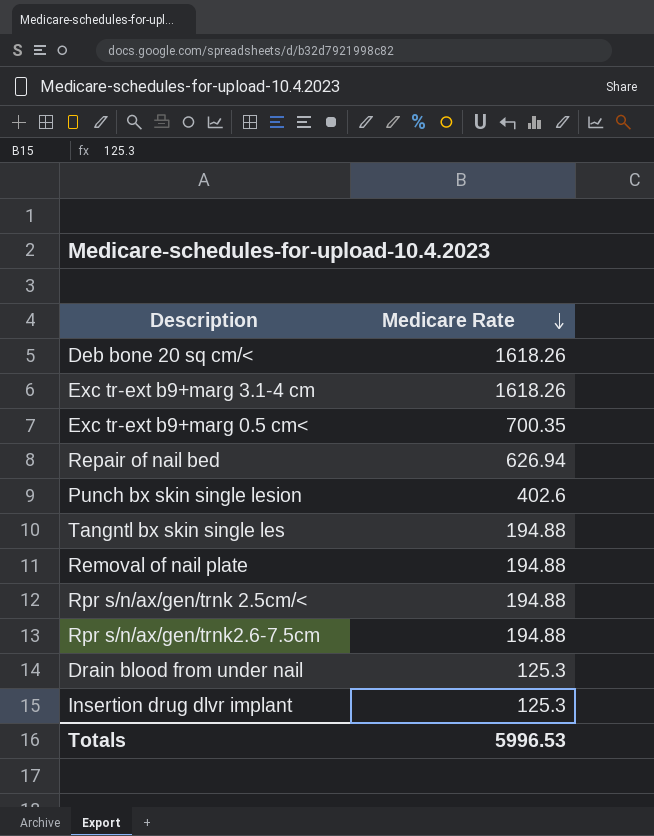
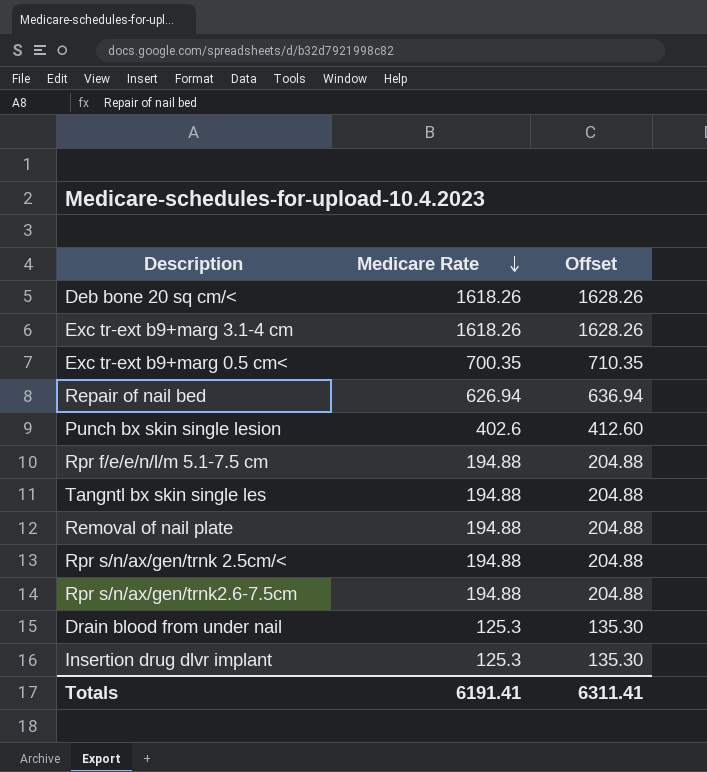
column Offset | formula: none -> [Medicare Rate] + 10
row Rpr f/e/e/n/l/m 5.1-7.5 cm: none -> 194.88 | 204.88
Totals | Medicare Rate: 5996.53 -> 6191.41

